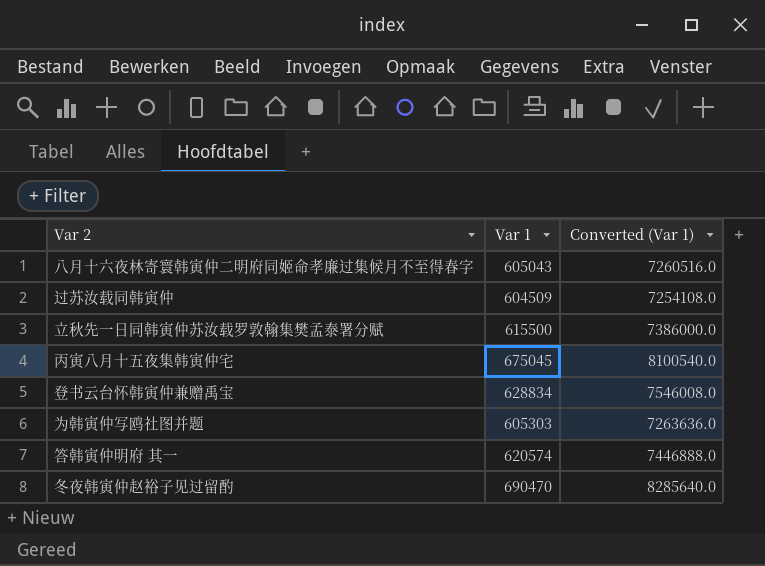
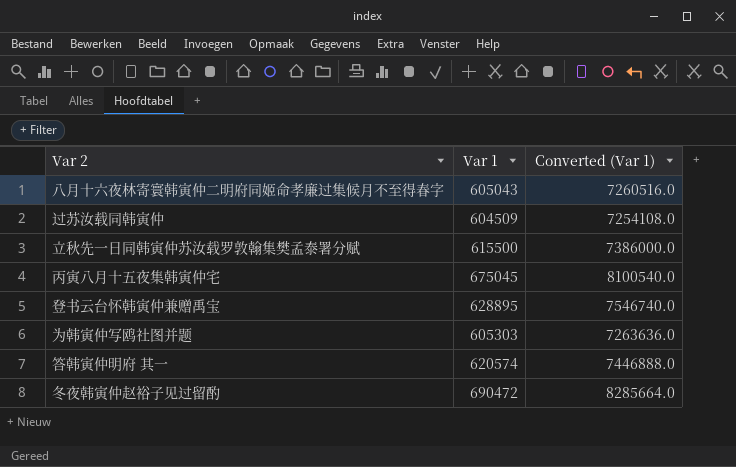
登书云台怀韩寅仲兼赠禹宝 | Var 1: 628834 -> 628895
登书云台怀韩寅仲兼赠禹宝 | Converted (Var 1): 7546008.0 -> 7546740.0
冬夜韩寅仲赵裕子见过留酌 | Var 1: 690470 -> 690472
冬夜韩寅仲赵裕子见过留酌 | Converted (Var 1): 8285640.0 -> 8285664.0

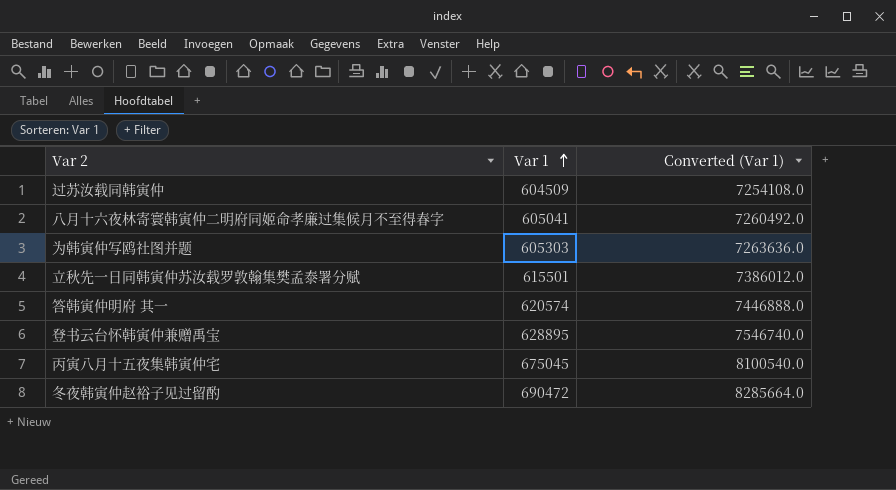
row order: none -> Var 1 ascending
八月十六夜林寄寰韩寅仲二明府同姬命孝廉过集候月不至得春字 | Var 1: 605043 -> 605041
八月十六夜林寄寰韩寅仲二明府同姬命孝廉过集候月不至得春字 | Converted (Var 1): 7260516.0 -> 7260492.0
立秋先一日同韩寅仲苏汝载罗敦翰集樊孟泰署分赋 | Var 1: 615500 -> 615501
立秋先一日同韩寅仲苏汝载罗敦翰集樊孟泰署分赋 | Converted (Var 1): 7386000.0 -> 7386012.0

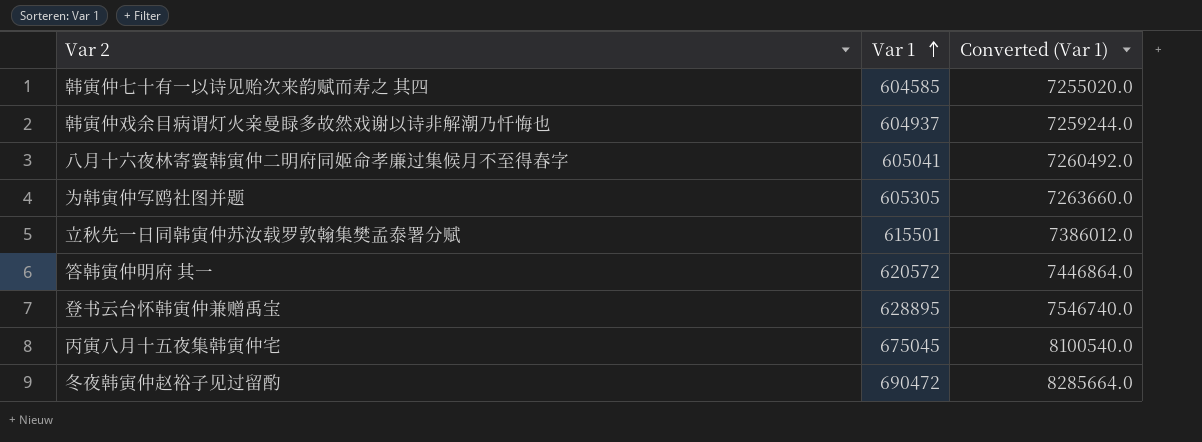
row 过苏汝载同韩寅仲: 604509 | 7254108.0 -> none
row 韩寅仲七十有一以诗见贻次来韵赋而寿之 其四: none -> 604585 | 7255020.0
row 韩寅仲戏余目病谓灯火亲曼睩多故然戏谢以诗非解潮乃忏悔也: none -> 604937 | 7259244.0
为韩寅仲写鸥社图并题 | Var 1: 605303 -> 605305
为韩寅仲写鸥社图并题 | Converted (Var 1): 7263636.0 -> 7263660.0
答韩寅仲明府 其一 | Var 1: 620574 -> 620572
答韩寅仲明府 其一 | Converted (Var 1): 7446888.0 -> 7446864.0

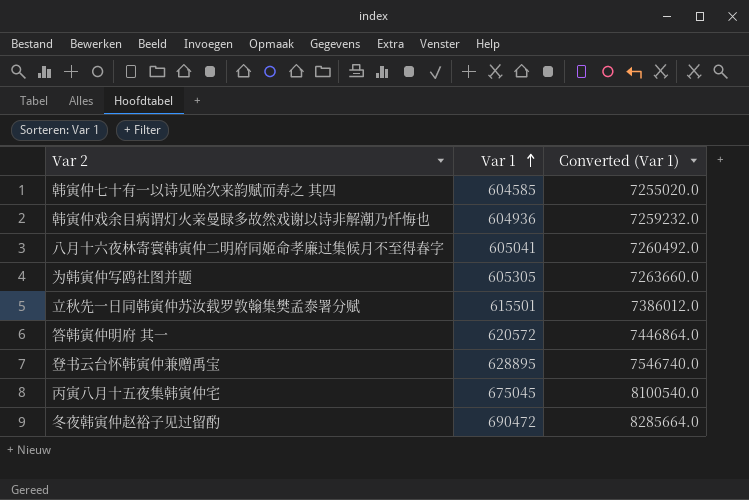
韩寅仲戏余目病谓灯火亲曼睩多故然戏谢以诗非解潮乃忏悔也 | Var 1: 604937 -> 604936
韩寅仲戏余目病谓灯火亲曼睩多故然戏谢以诗非解潮乃忏悔也 | Converted (Var 1): 7259244.0 -> 7259232.0

